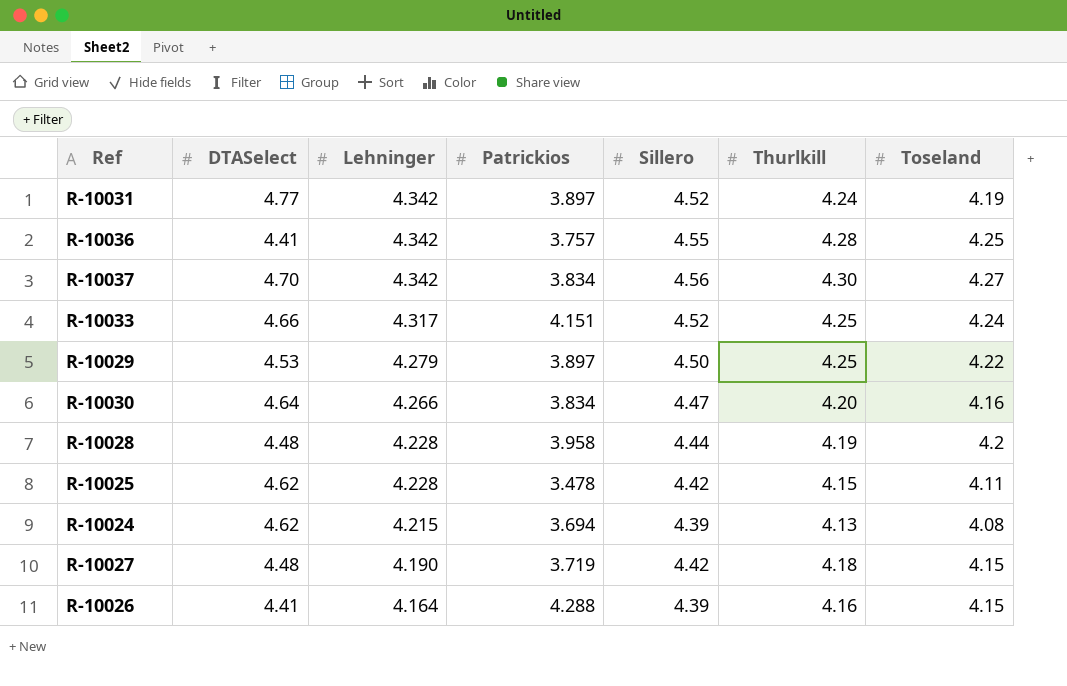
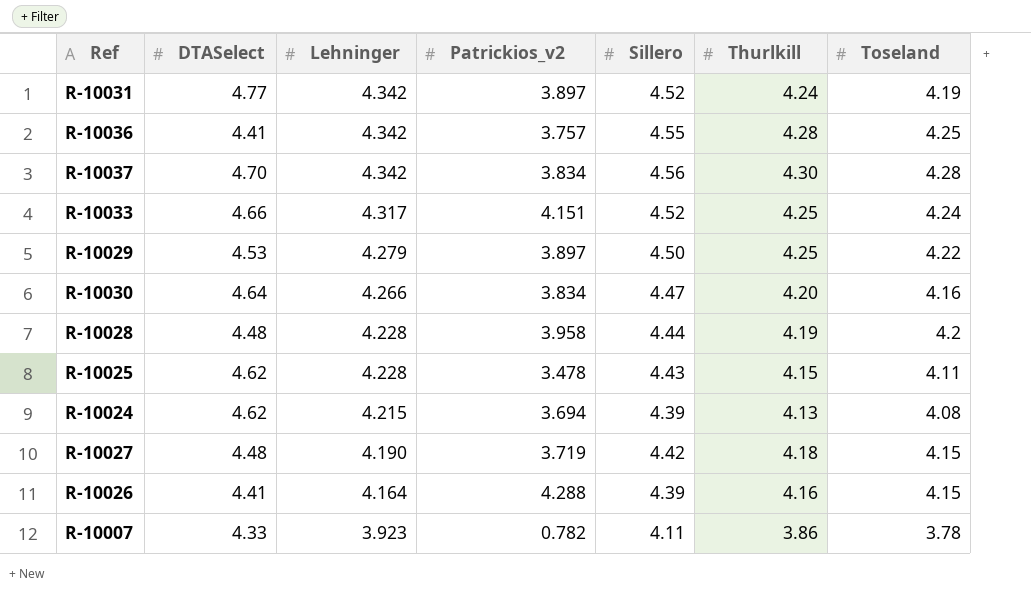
column name: Patrickios -> Patrickios_v2
R-10037 | Toseland: 4.27 -> 4.28
R-10025 | Sillero: 4.42 -> 4.43
row R-10007: none -> 4.33 | 3.923 | 0.782 | 4.11 | 3.86 | 3.78

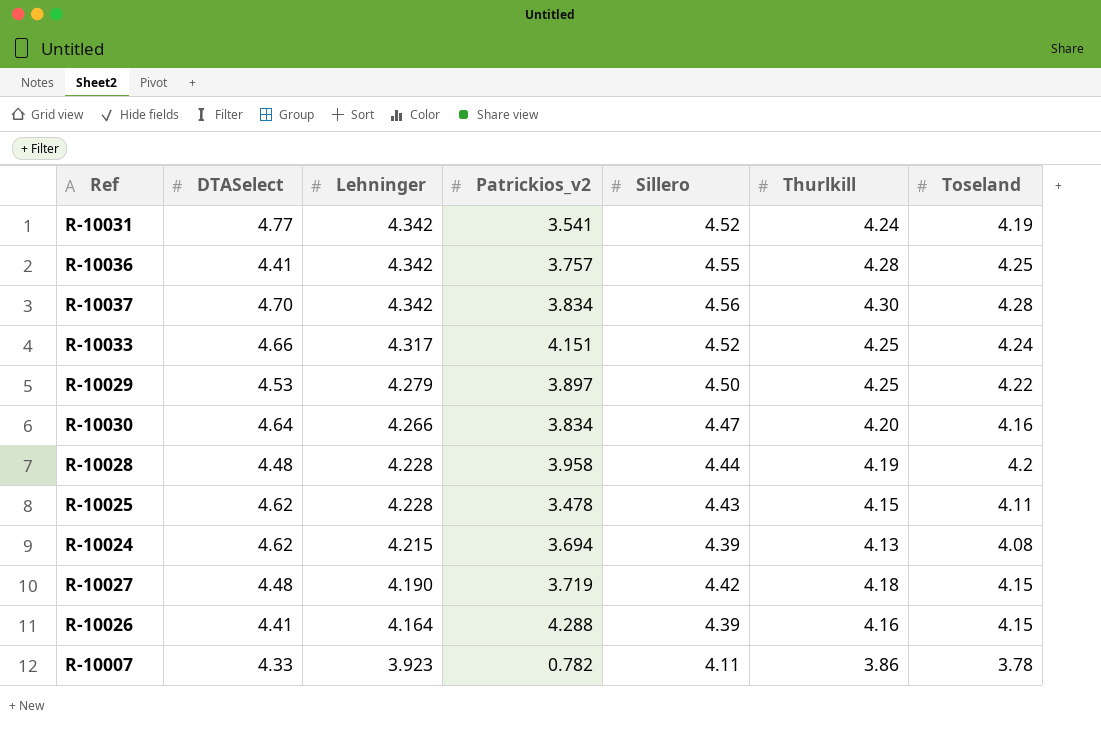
R-10031 | Patrickios_v2: 3.897 -> 3.541

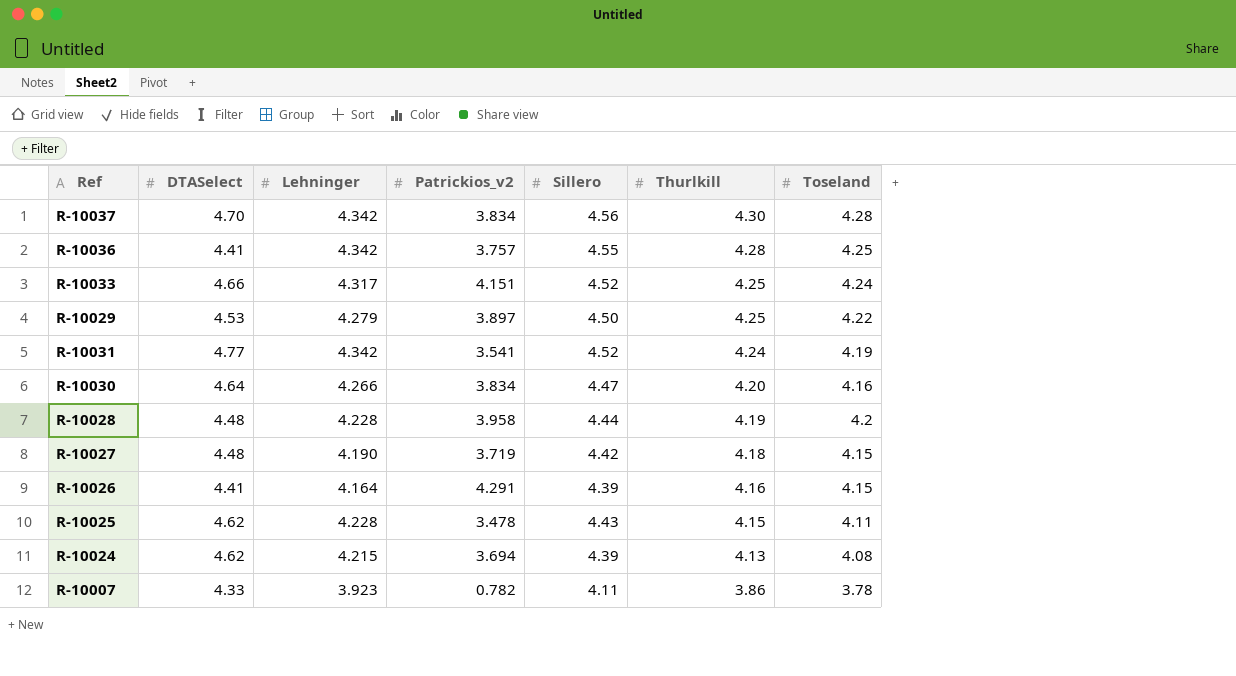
row order: Lehninger descending -> Thurlkill descending
R-10026 | Patrickios_v2: 4.288 -> 4.291

